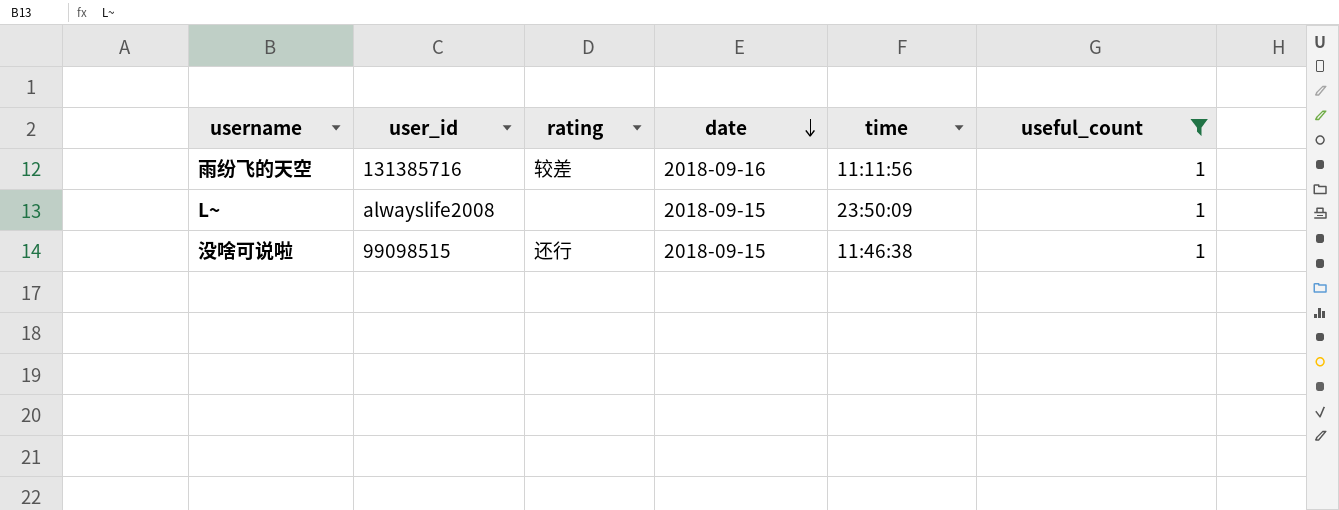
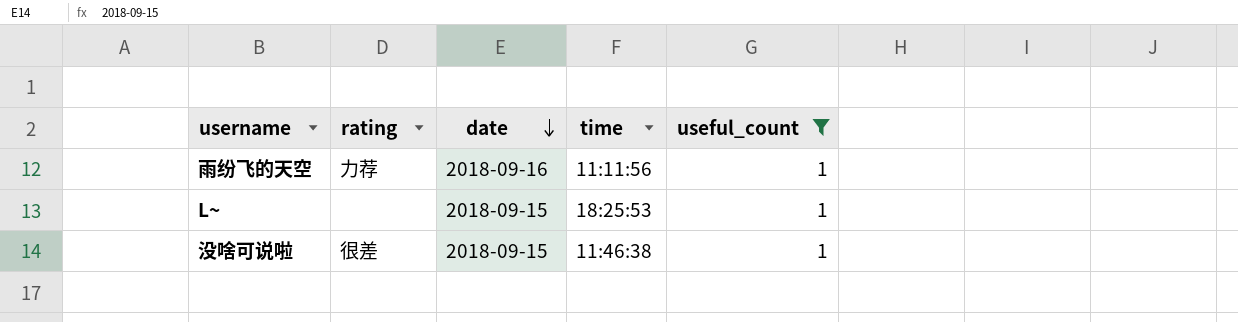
column user_id | position: 2 -> none
雨纷飞的天空 | rating: 较差 -> 力荐
L~ | time: 23:50:09 -> 18:25:53
没啥可说啦 | rating: 还行 -> 很差

